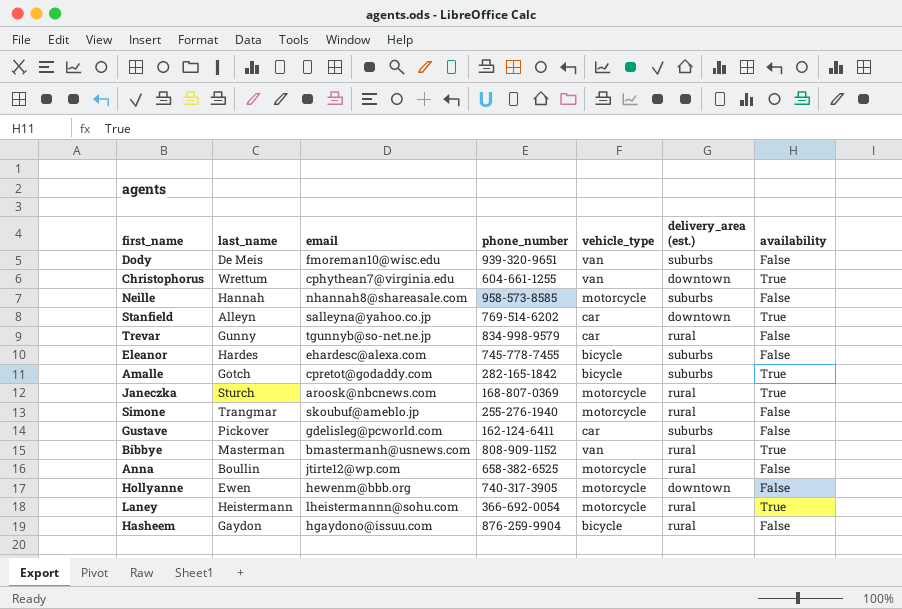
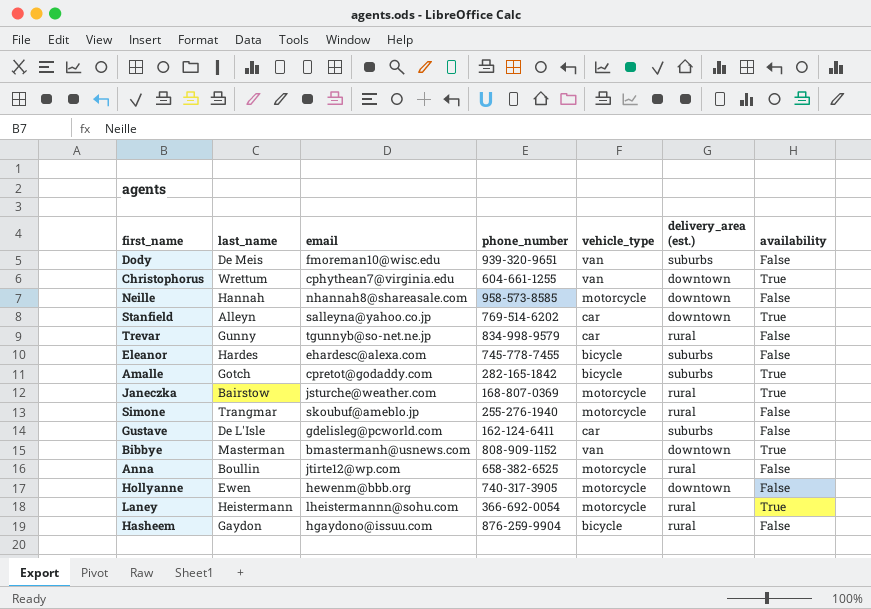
Neille | delivery_area (est.): suburbs -> downtown
Janeczka | last_name: Sturch -> Bairstow
Janeczka | email: aroosk@nbcnews.com -> jsturche@weather.com
Gustave | last_name: Pickover -> De L'Isle
Bibbye | delivery_area (est.): rural -> downtown

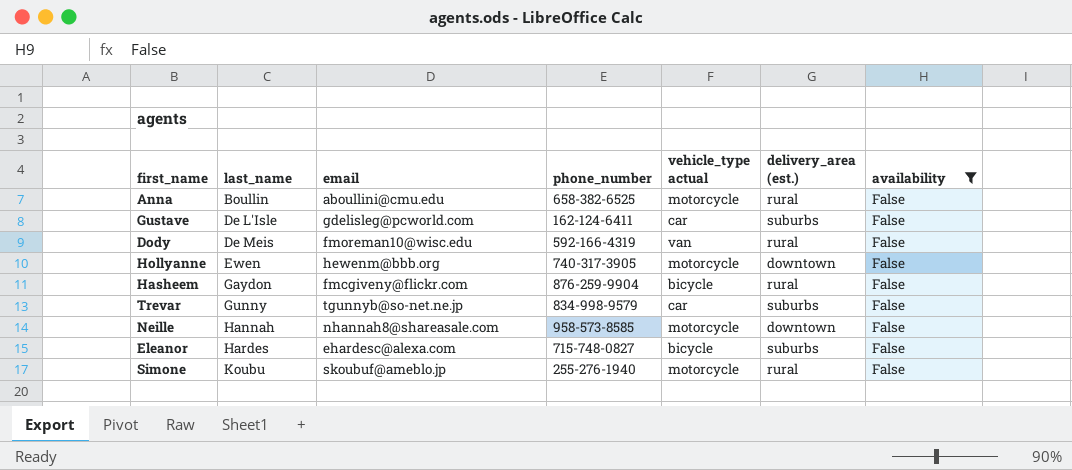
filter: none -> availability = False
row order: none -> last_name ascending
column name: vehicle_type -> vehicle_type actual
Anna | email: jtirte12@wp.com -> aboullini@cmu.edu
Dody | phone_number: 939-320-9651 -> 592-166-4319
Dody | delivery_area (est.): suburbs -> rural
Hasheem | email: hgaydono@issuu.com -> fmcgiveny@flickr.com
Trevar | delivery_area (est.): rural -> suburbs
Eleanor | phone_number: 745-778-7455 -> 715-748-0827
Simone | last_name: Trangmar -> Koubu

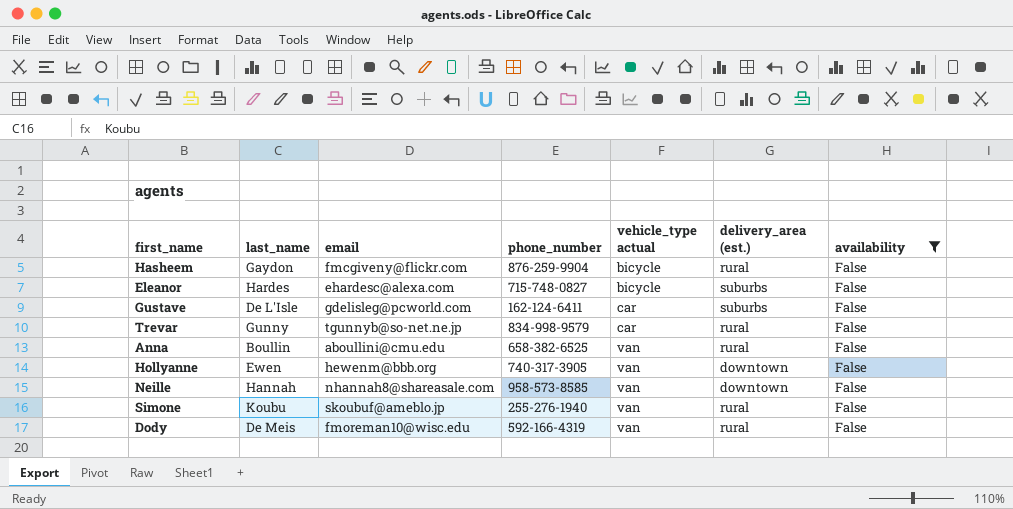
row order: last_name ascending -> vehicle_type actual ascending
Trevar | delivery_area (est.): suburbs -> rural
Anna | vehicle_type actual: motorcycle -> van
Hollyanne | vehicle_type actual: motorcycle -> van
Neille | vehicle_type actual: motorcycle -> van
Simone | vehicle_type actual: motorcycle -> van

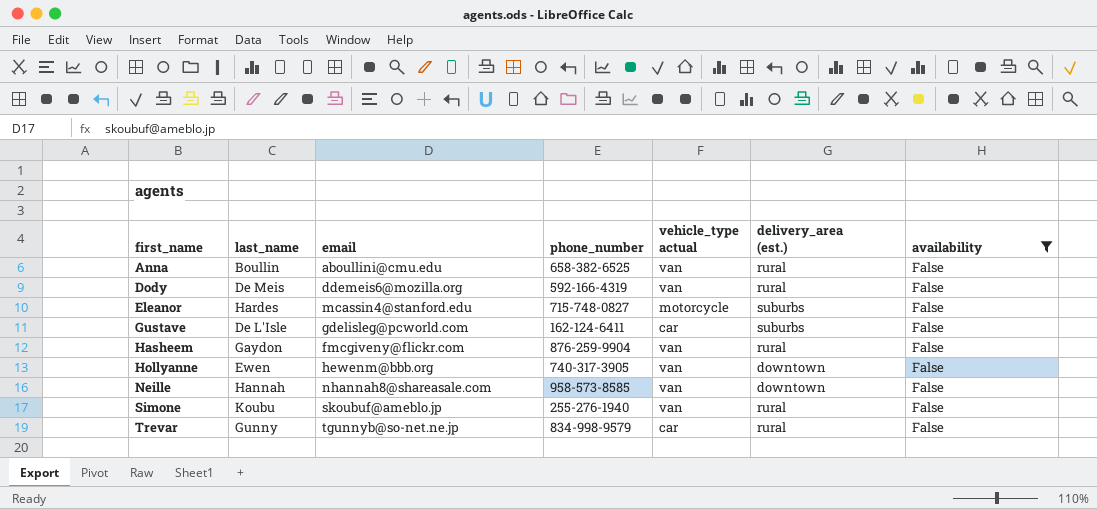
row order: vehicle_type actual ascending -> first_name ascending
Dody | email: fmoreman10@wisc.edu -> ddemeis6@mozilla.org
Eleanor | email: ehardesc@alexa.com -> mcassin4@stanford.edu
Eleanor | vehicle_type actual: bicycle -> motorcycle
Hasheem | vehicle_type actual: bicycle -> van

